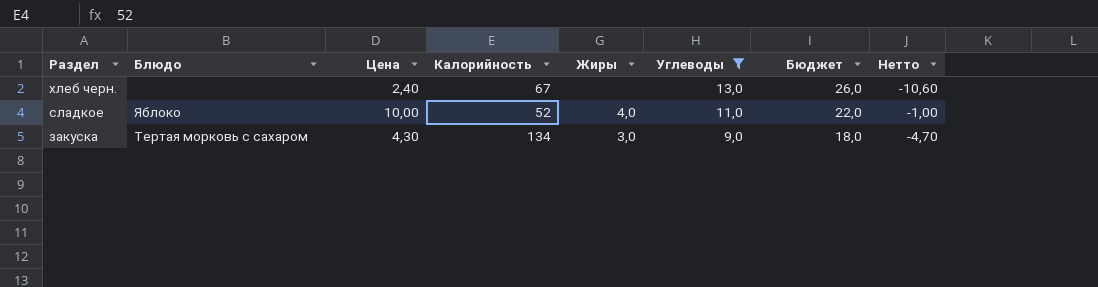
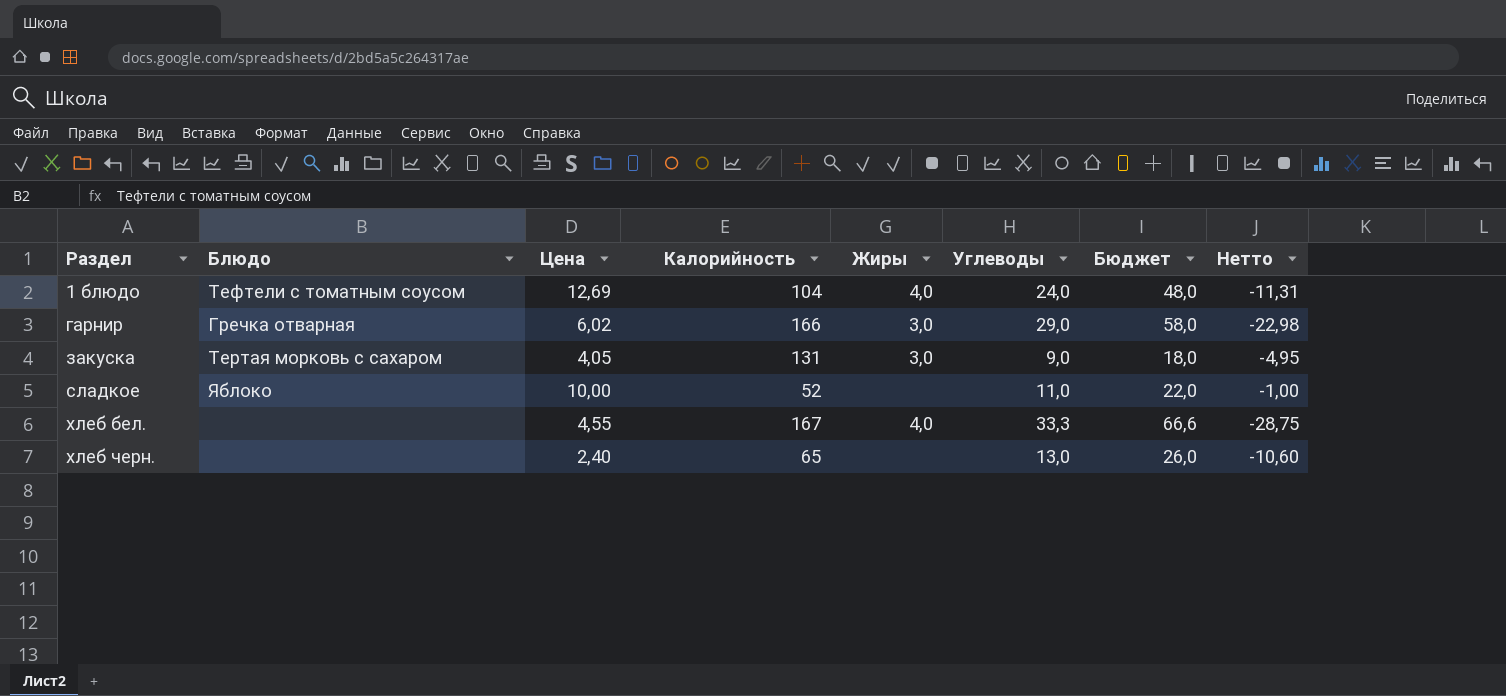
filter: Углеводы <= 13,0 -> none
row order: Раздел descending -> Раздел ascending
закуска | Цена: 4,30 -> 4,05
закуска | Калорийность: 134 -> 131
закуска | Нетто: -4,70 -> -4,95
сладкое | Жиры: 4,0 -> none
хлеб черн. | Калорийность: 67 -> 65

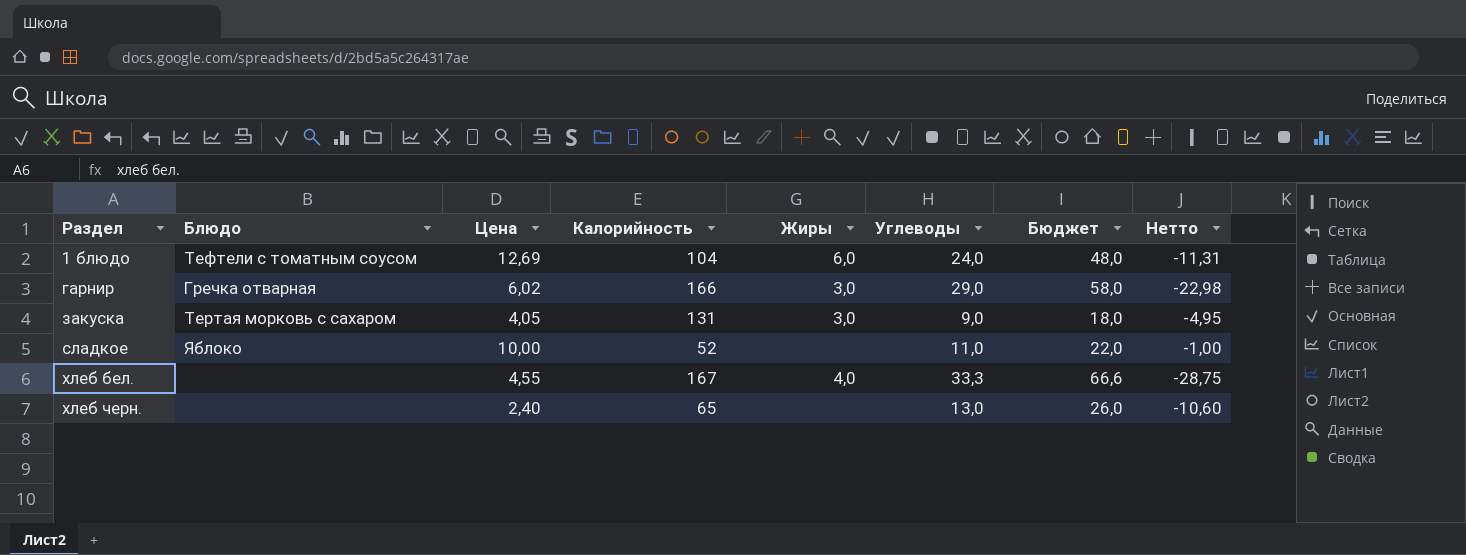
1 блюдо | Жиры: 4,0 -> 6,0

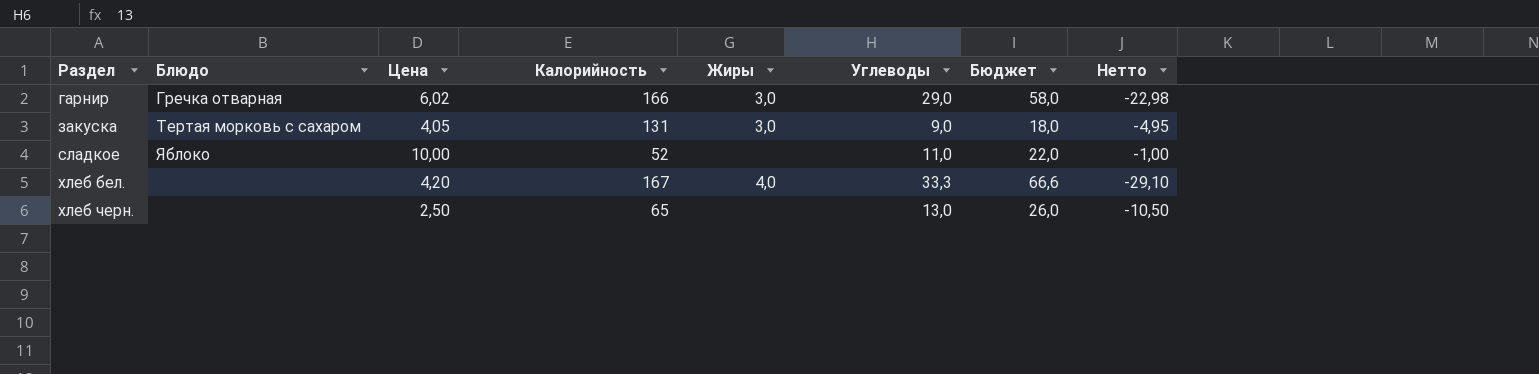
row 1 блюдо: Тефтели с томатным соусом | 12,69 | 104 | 6,0 | 24,0 | 48,0 | -11,31 -> none
хлеб бел. | Цена: 4,55 -> 4,20
хлеб бел. | Нетто: -28,75 -> -29,10
хлеб черн. | Цена: 2,40 -> 2,50
хлеб черн. | Нетто: -10,60 -> -10,50

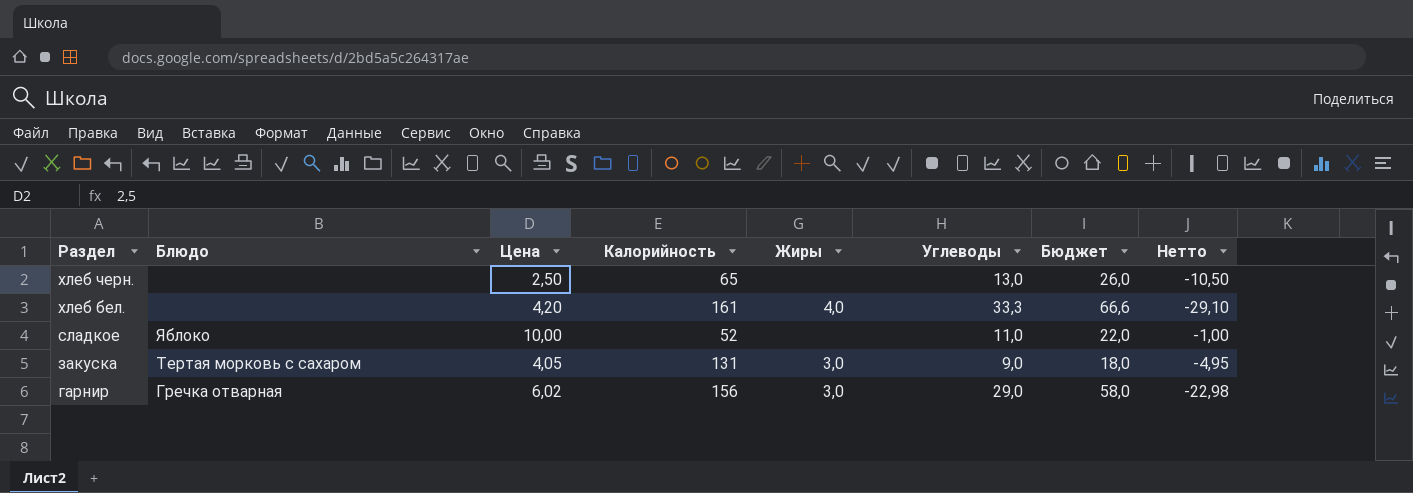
row order: Раздел ascending -> Раздел descending
хлеб бел. | Калорийность: 167 -> 161
гарнир | Калорийность: 166 -> 156

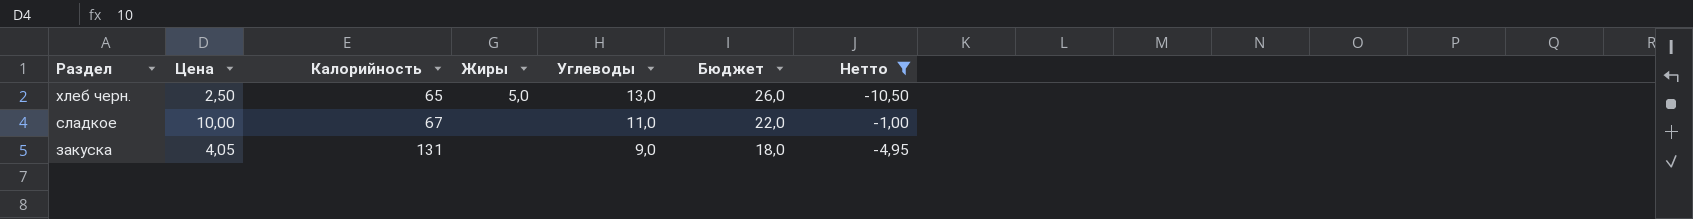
filter: none -> Нетто >= -10,50
column Блюдо | position: 2 -> none
хлеб черн. | Жиры: none -> 5,0
сладкое | Калорийность: 52 -> 67
закуска | Жиры: 3,0 -> none

